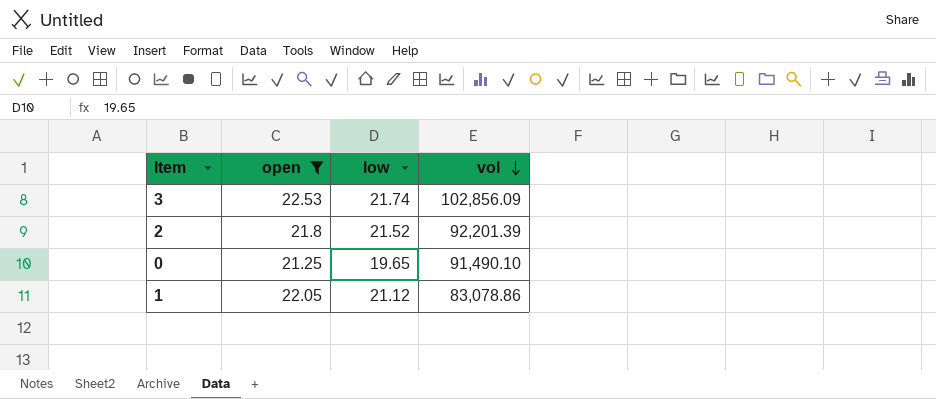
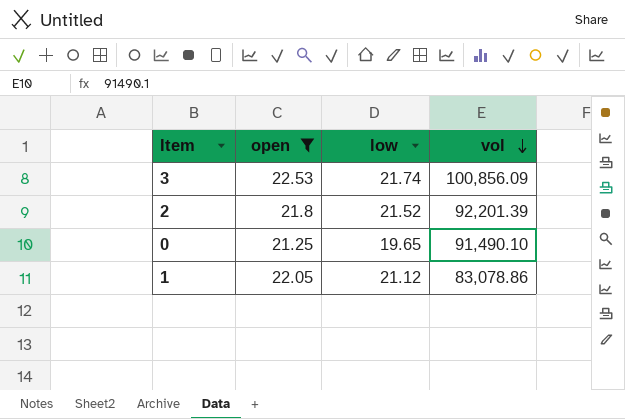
3 | vol: 102,856.09 -> 100,856.09

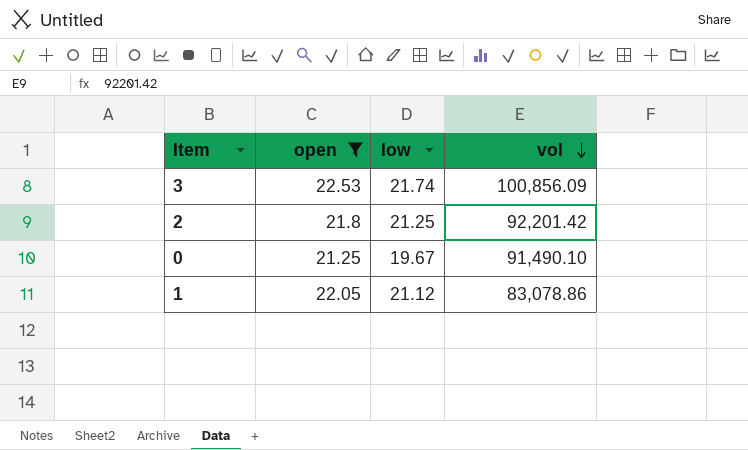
2 | low: 21.52 -> 21.25
2 | vol: 92,201.39 -> 92,201.42
0 | low: 19.65 -> 19.67

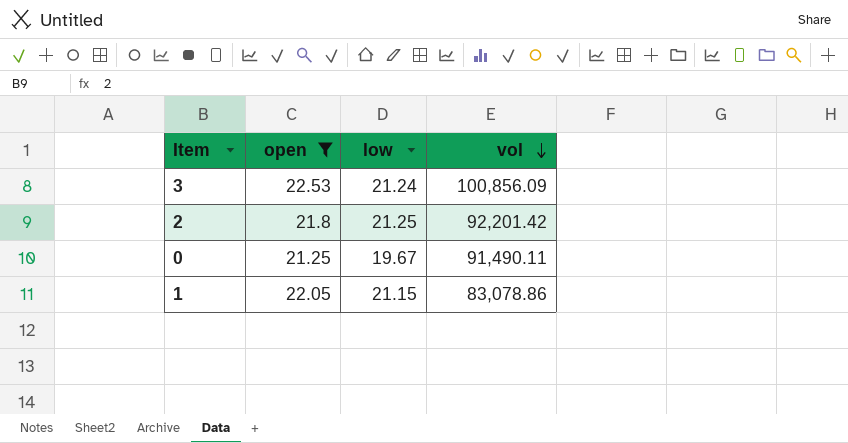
3 | low: 21.74 -> 21.24
0 | vol: 91,490.10 -> 91,490.11
1 | low: 21.12 -> 21.15

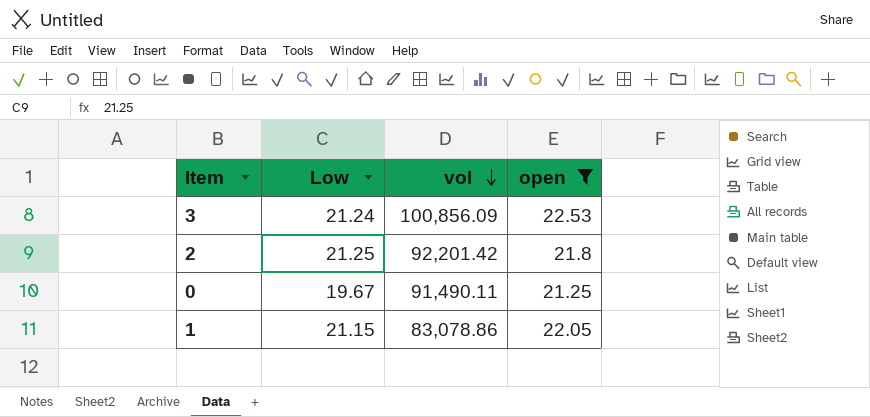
column name: low -> Low
column open | position: 2 -> 4

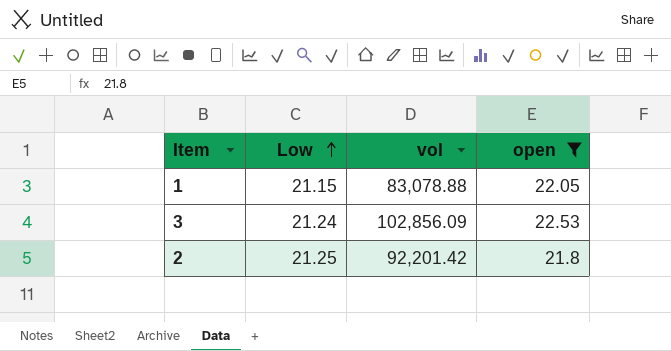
row order: vol descending -> Low ascending
row 0: 19.67 | 91,490.11 | 21.25 -> none
1 | vol: 83,078.86 -> 83,078.88
3 | vol: 100,856.09 -> 102,856.09

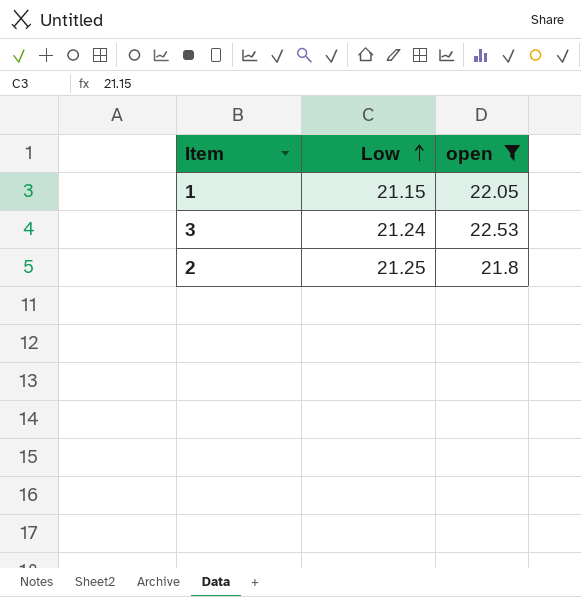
column vol | position: 3 -> none

